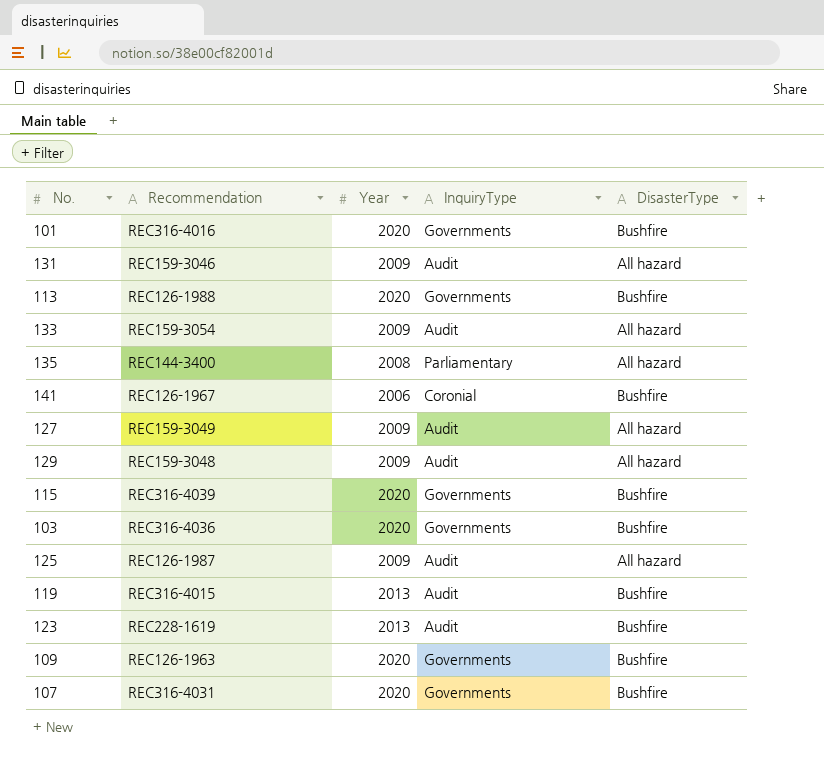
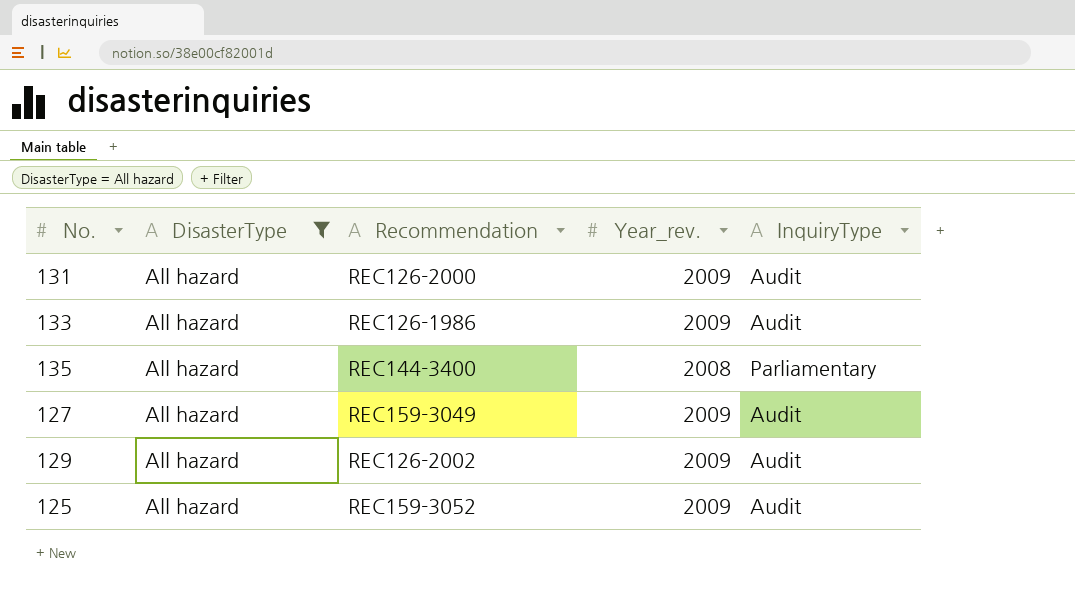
filter: none -> DisasterType = All hazard
column DisasterType | position: 5 -> 2
column name: Year -> Year_rev.
131 | Recommendation: REC159-3046 -> REC126-2000
133 | Recommendation: REC159-3054 -> REC126-1986
129 | Recommendation: REC159-3048 -> REC126-2002
125 | Recommendation: REC126-1987 -> REC159-3052

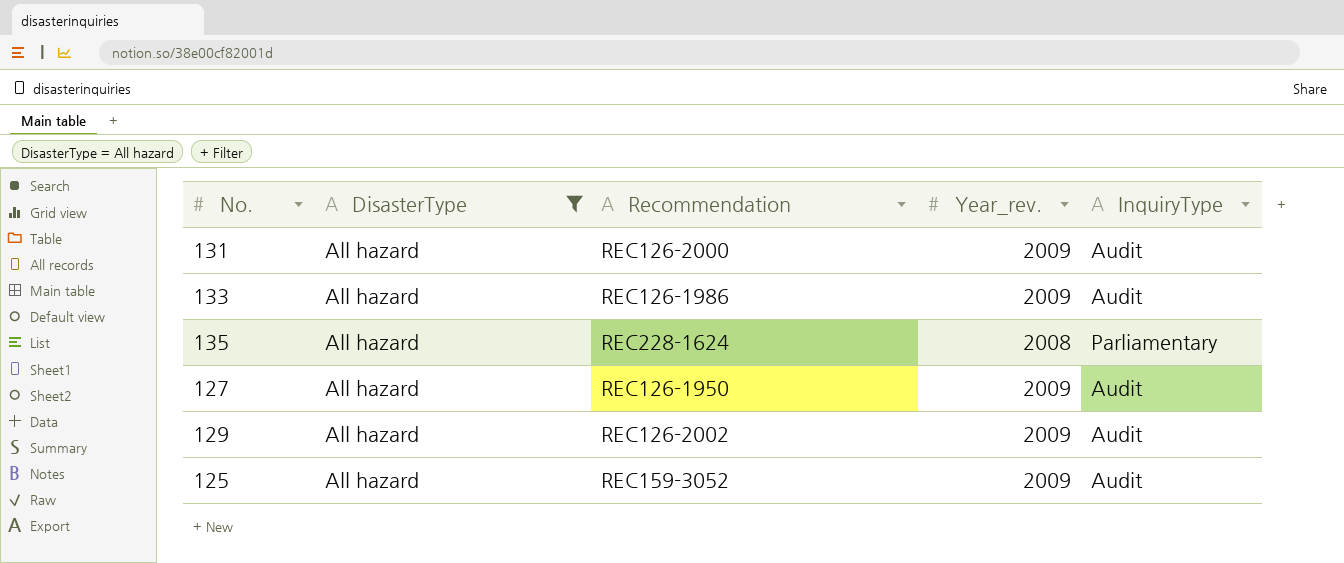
135 | Recommendation: REC144-3400 -> REC228-1624
127 | Recommendation: REC159-3049 -> REC126-1950

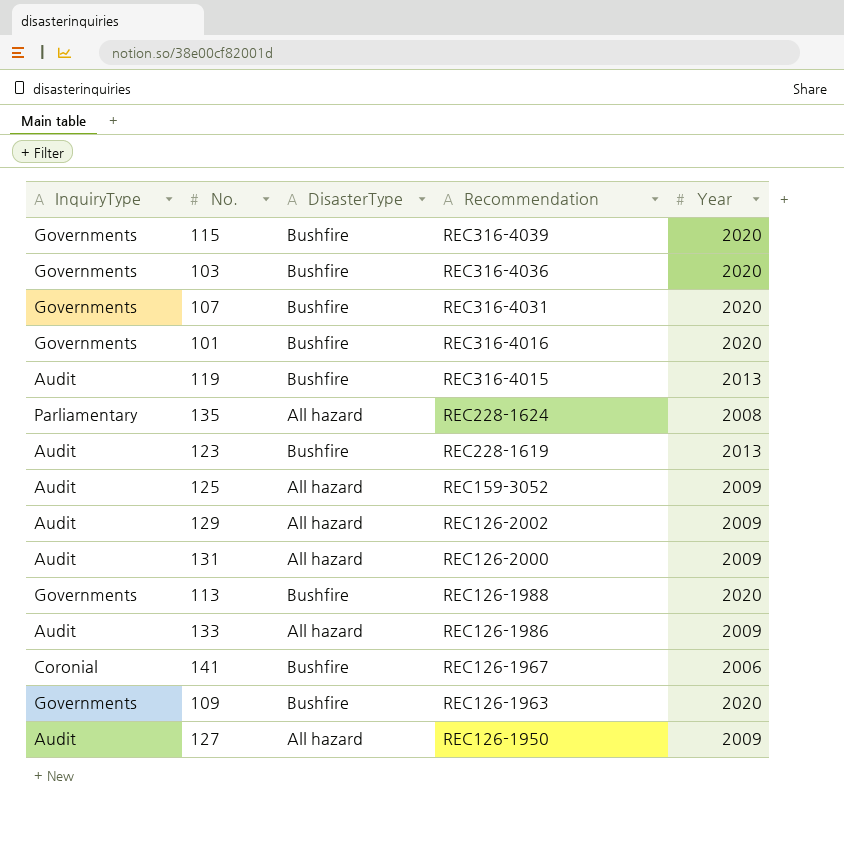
filter: DisasterType = All hazard -> none
row order: none -> Recommendation descending
column InquiryType | position: 5 -> 1
column name: Year_rev. -> Year

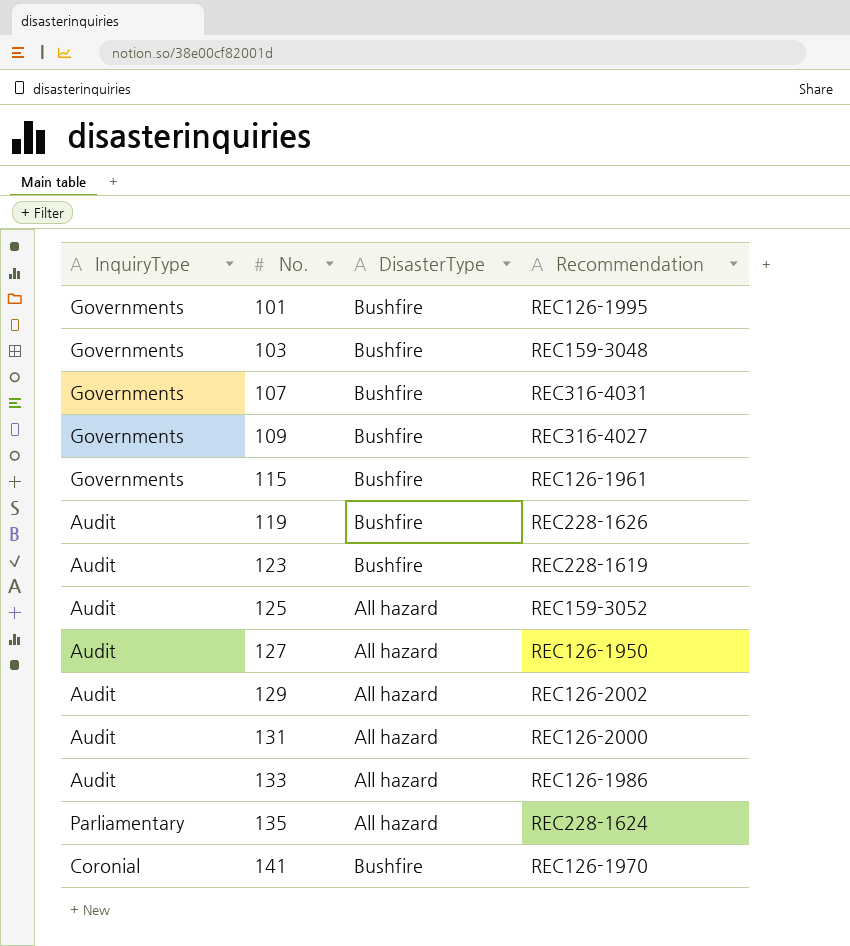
row order: Recommendation descending -> No. ascending
column Year | position: 5 -> none
row 113: Governments | Bushfire | REC126-1988 | 2020 -> none
101 | Recommendation: REC316-4016 -> REC126-1995
103 | Recommendation: REC316-4036 -> REC159-3048
109 | Recommendation: REC126-1963 -> REC316-4027
115 | Recommendation: REC316-4039 -> REC126-1961
119 | Recommendation: REC316-4015 -> REC228-1626
141 | Recommendation: REC126-1967 -> REC126-1970

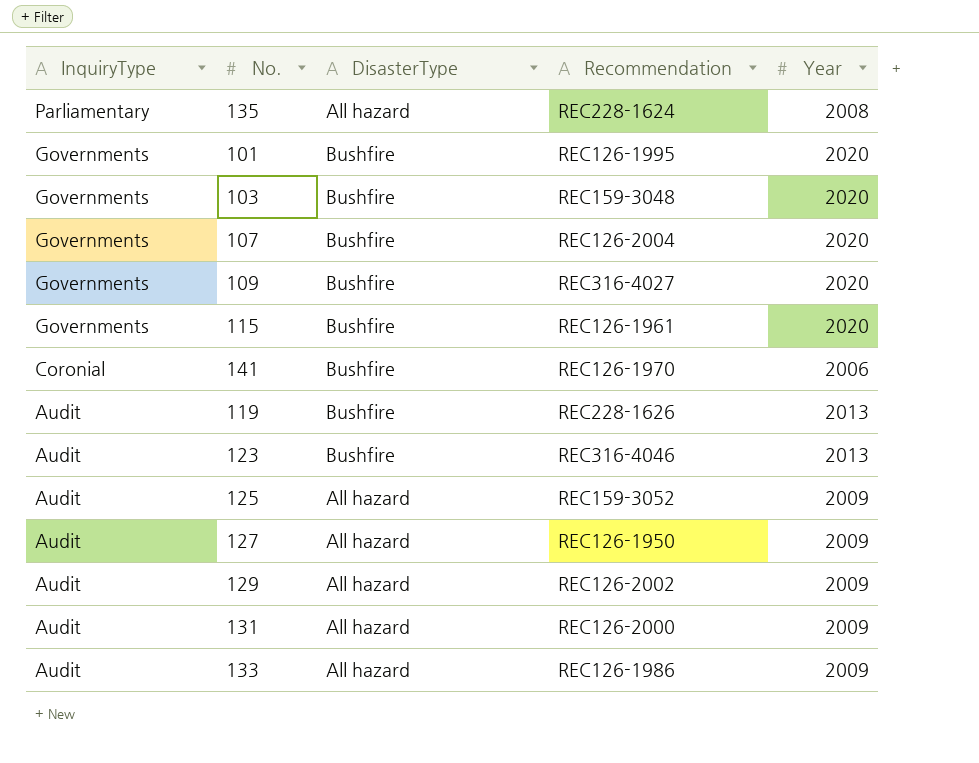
row order: No. ascending -> InquiryType descending
column Year | position: none -> 5
107 | Recommendation: REC316-4031 -> REC126-2004
123 | Recommendation: REC228-1619 -> REC316-4046

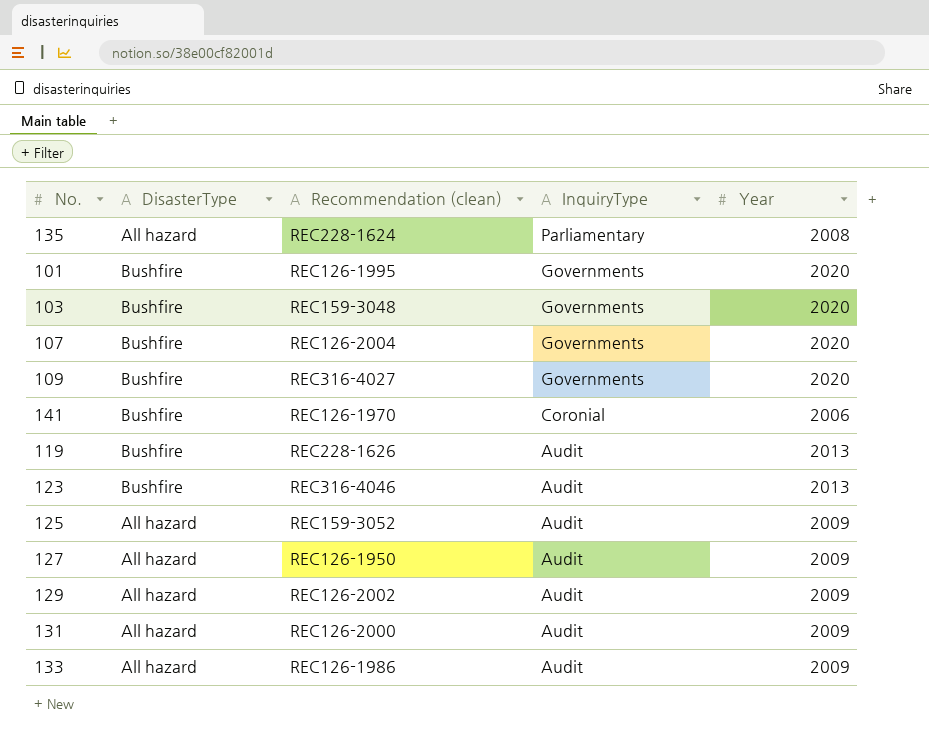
column name: Recommendation -> Recommendation (clean)
column InquiryType | position: 1 -> 4
row 115: Governments | Bushfire | REC126-1961 | 2020 -> none

